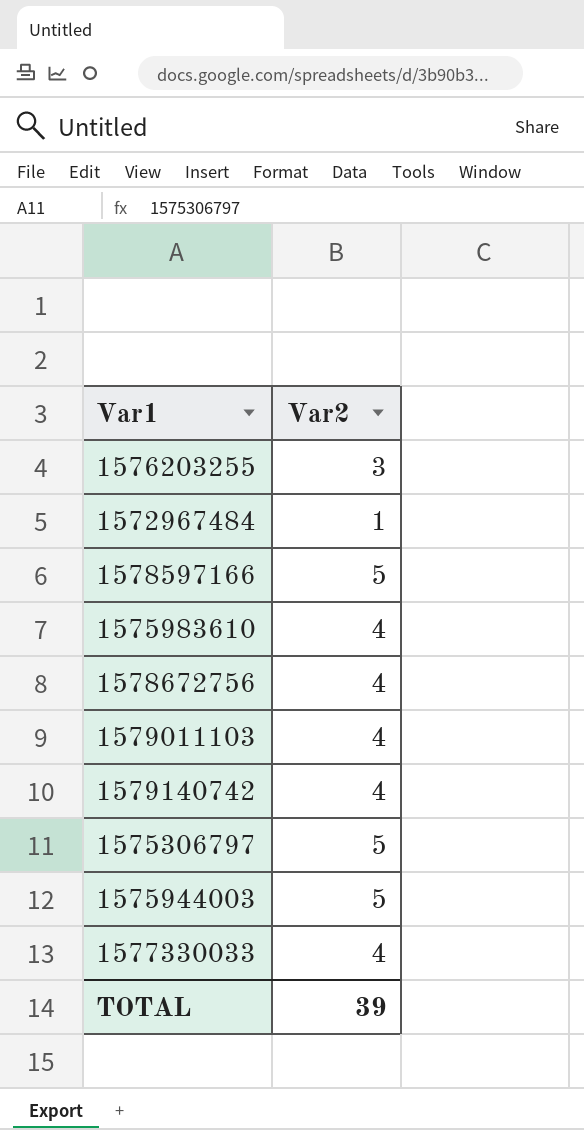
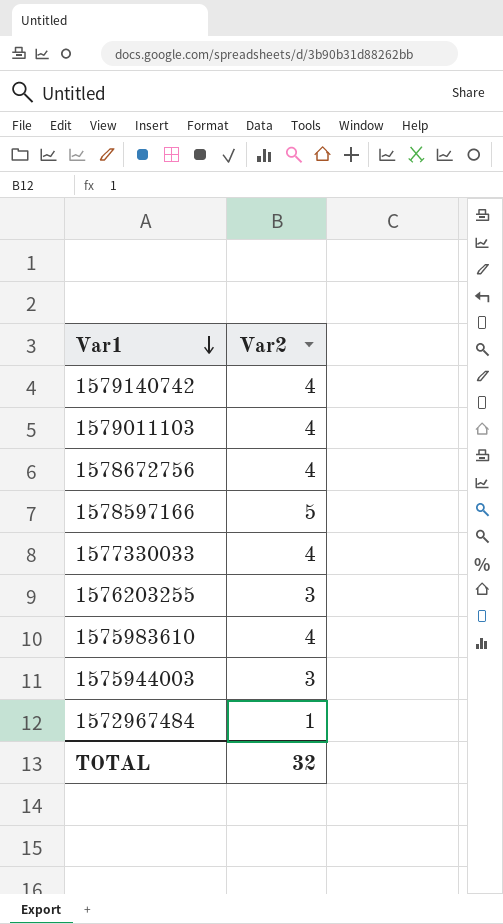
row order: none -> Var1 descending
row 1575306797: 5 -> none
1575944003 | Var2: 5 -> 3
TOTAL | Var2: 39 -> 32

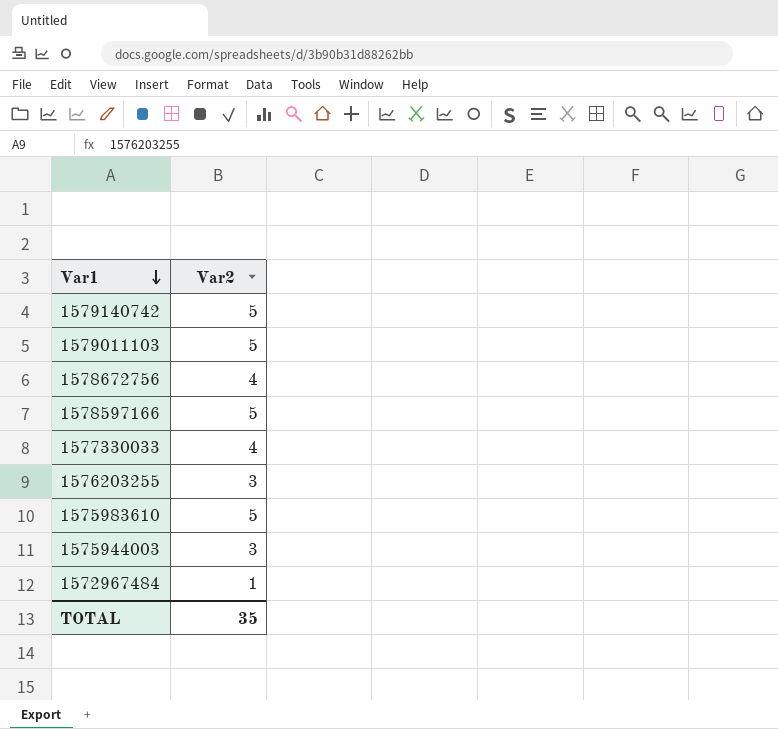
1579140742 | Var2: 4 -> 5
1579011103 | Var2: 4 -> 5
1575983610 | Var2: 4 -> 5
TOTAL | Var2: 32 -> 35

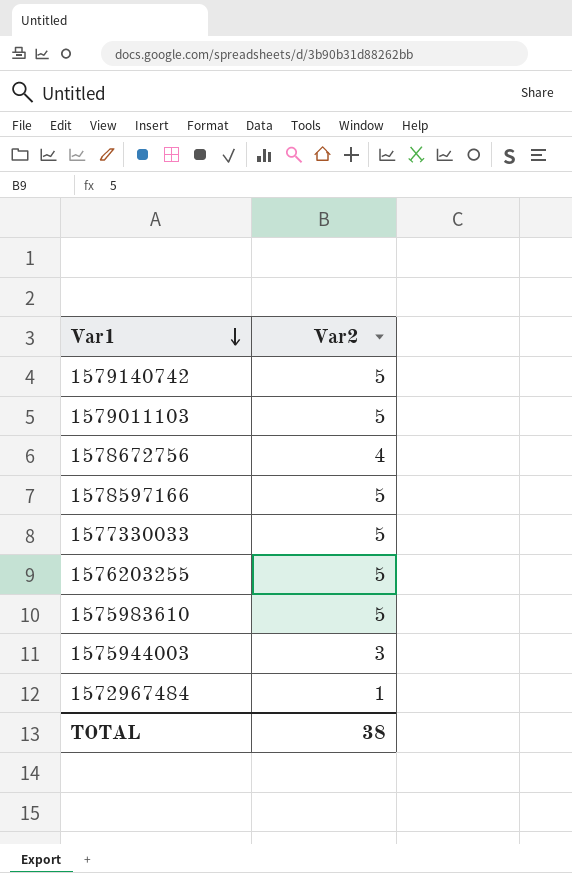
1577330033 | Var2: 4 -> 5
1576203255 | Var2: 3 -> 5
TOTAL | Var2: 35 -> 38

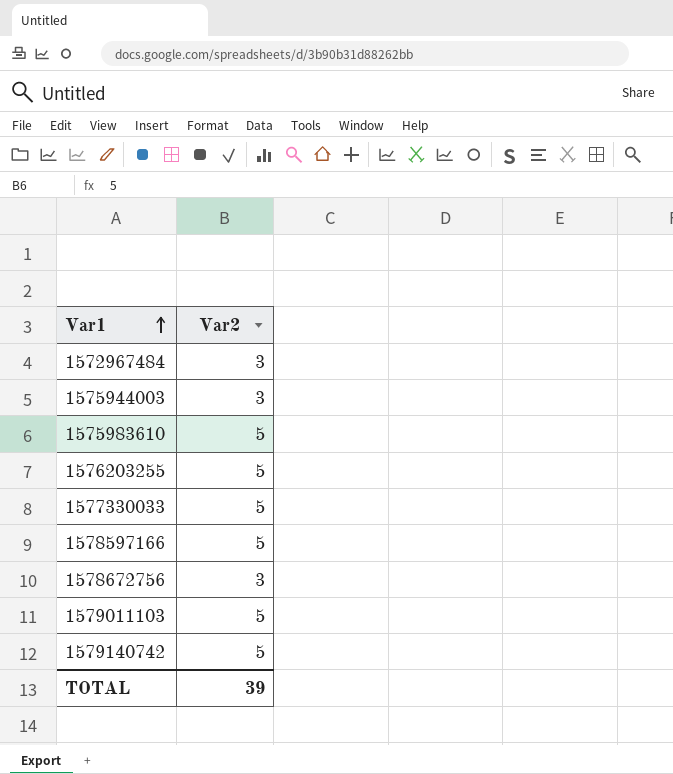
row order: Var1 descending -> Var1 ascending
1572967484 | Var2: 1 -> 3
1578672756 | Var2: 4 -> 3
TOTAL | Var2: 38 -> 39

